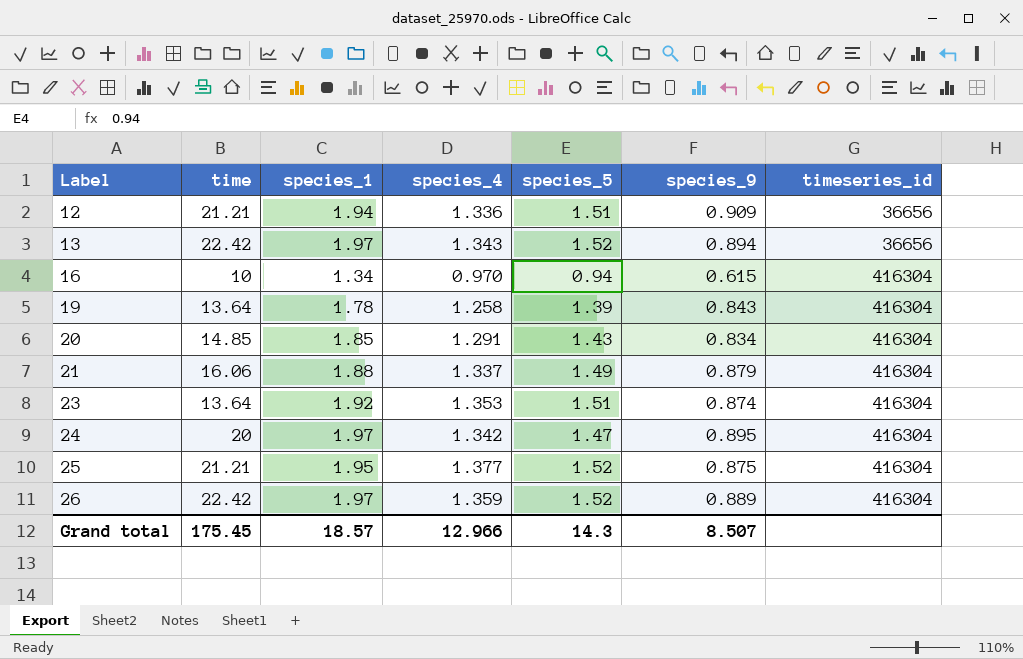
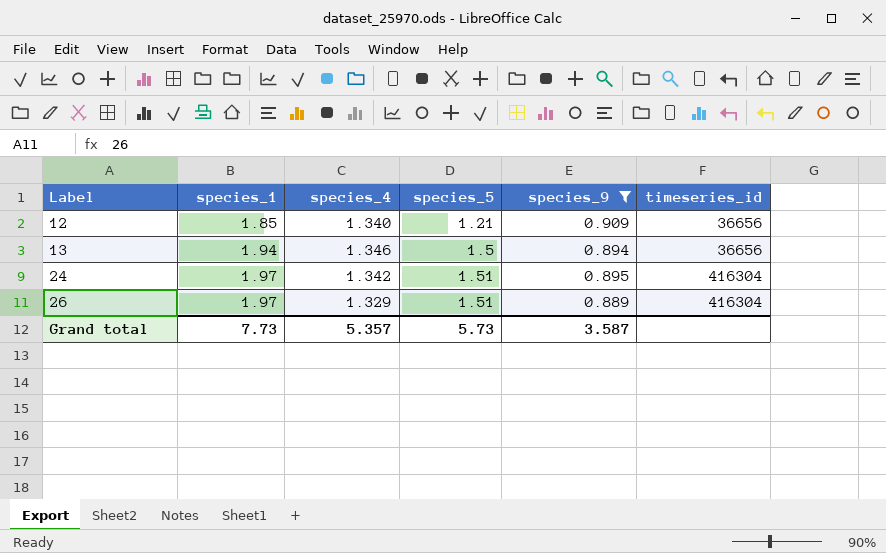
filter: none -> species_9 >= 0.889
column time | position: 2 -> none
12 | species_1: 1.94 -> 1.85
12 | species_4: 1.336 -> 1.340
12 | species_5: 1.51 -> 1.21
13 | species_1: 1.97 -> 1.94
13 | species_4: 1.343 -> 1.346
13 | species_5: 1.52 -> 1.5
24 | species_5: 1.47 -> 1.51
26 | species_4: 1.359 -> 1.329
26 | species_5: 1.52 -> 1.51
Grand total | species_1: 18.57 -> 7.73
Grand total | species_4: 12.966 -> 5.357
Grand total | species_5: 14.3 -> 5.73
Grand total | species_9: 8.507 -> 3.587

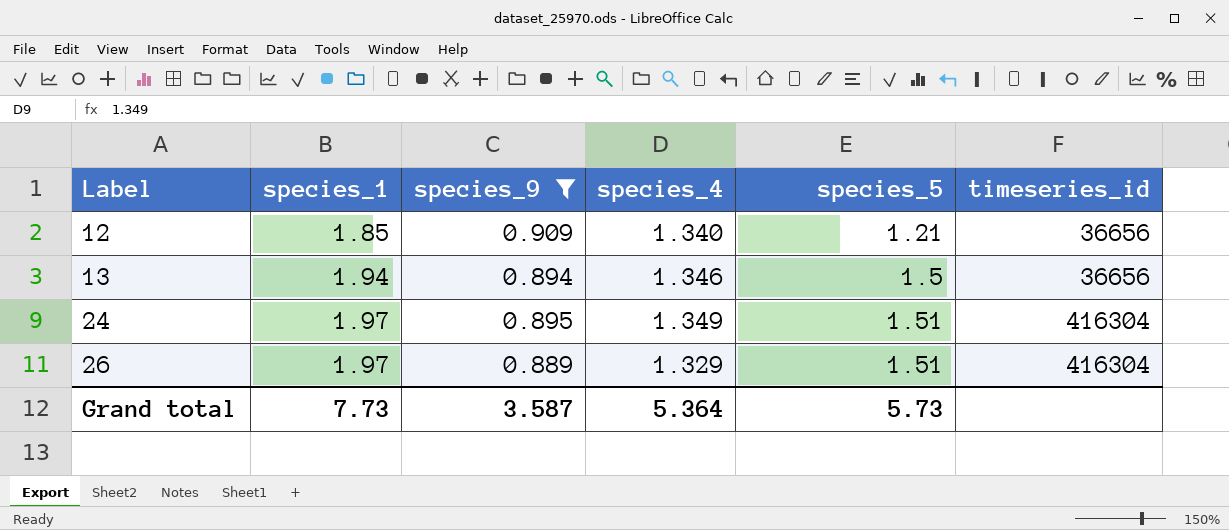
column species_9 | position: 5 -> 3
24 | species_4: 1.342 -> 1.349
Grand total | species_4: 5.357 -> 5.364

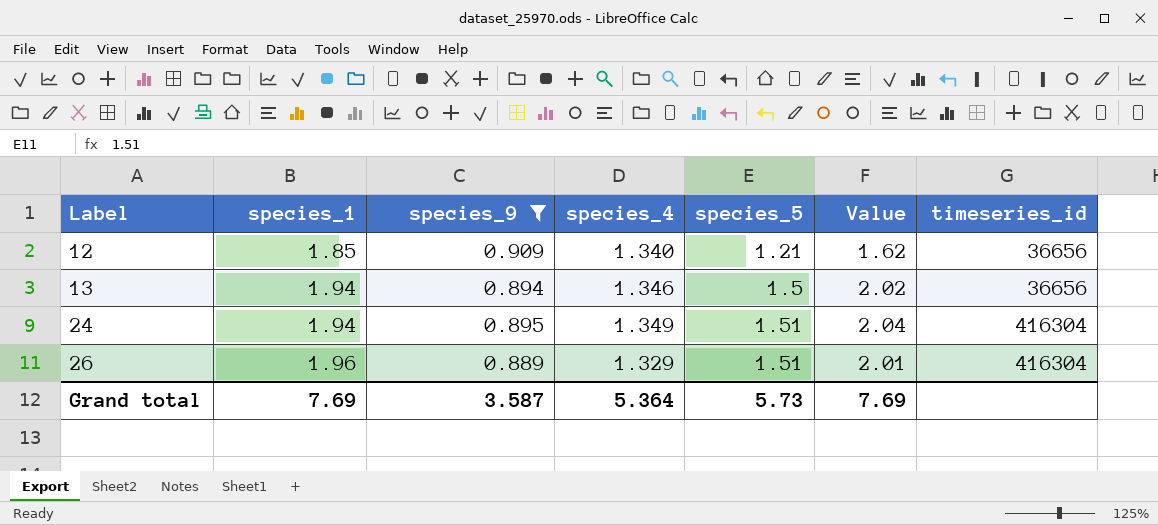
column Value | formula: none -> [species_4] * [species_5]
24 | species_1: 1.97 -> 1.94
26 | species_1: 1.97 -> 1.96
Grand total | species_1: 7.73 -> 7.69

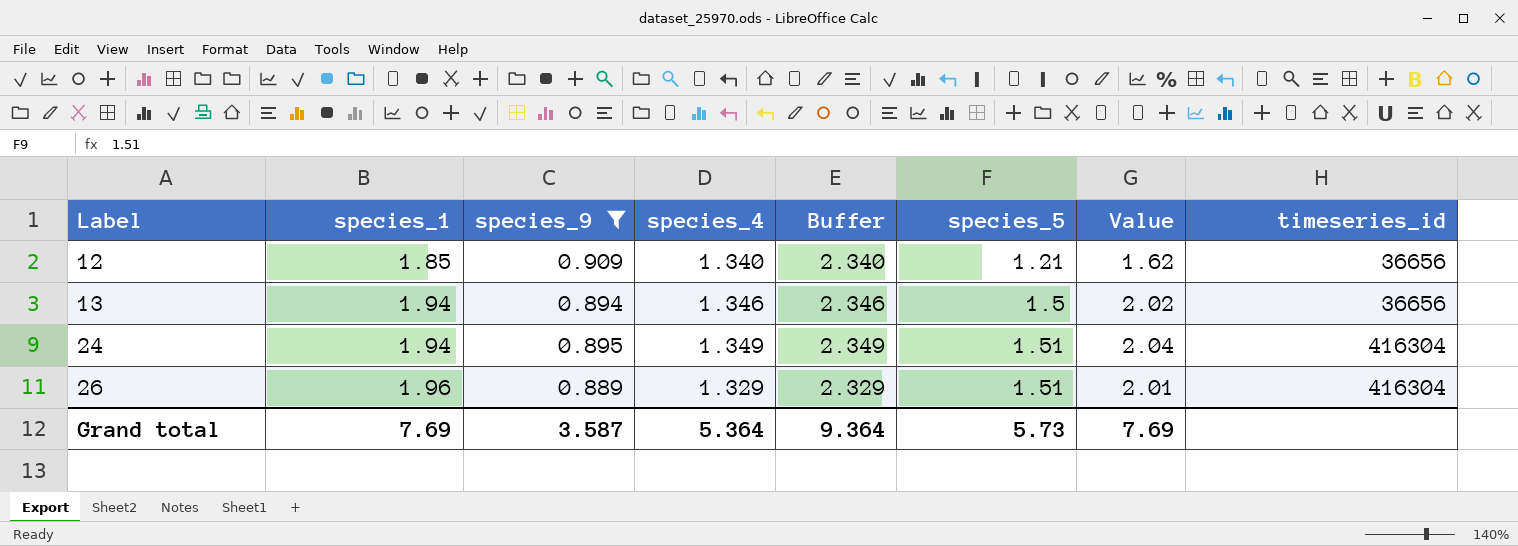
column Buffer | formula: none -> [species_4] + 1

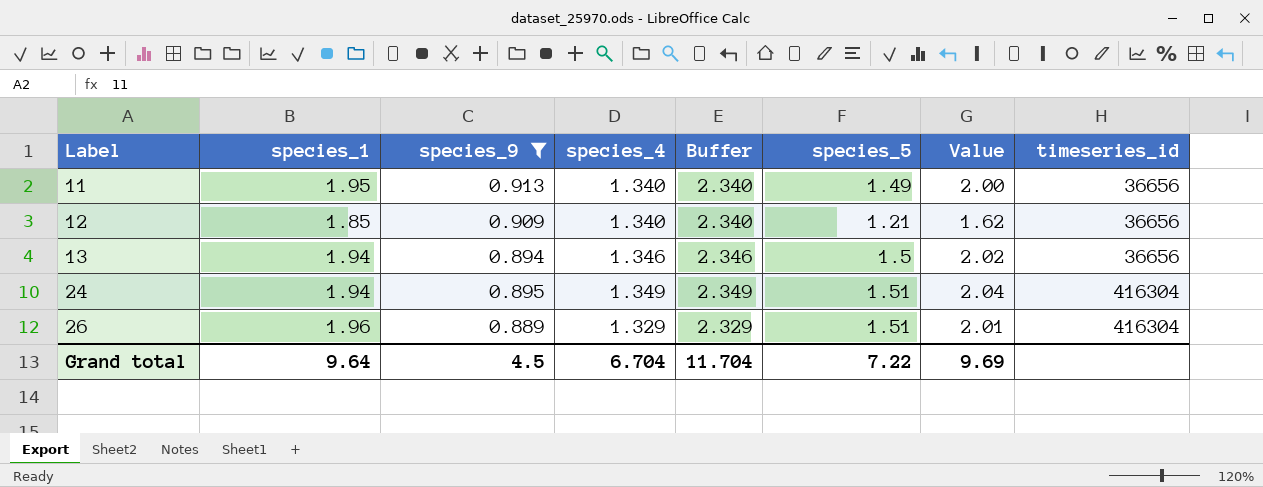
row 11: none -> 1.95 | 0.913 | 1.340 | 2.340 | 1.49 | 2.00 | 36656
Grand total | species_1: 7.69 -> 9.64
Grand total | species_9: 3.587 -> 4.5
Grand total | species_4: 5.364 -> 6.704
Grand total | Buffer: 9.364 -> 11.704
Grand total | species_5: 5.73 -> 7.22
Grand total | Value: 7.69 -> 9.69

